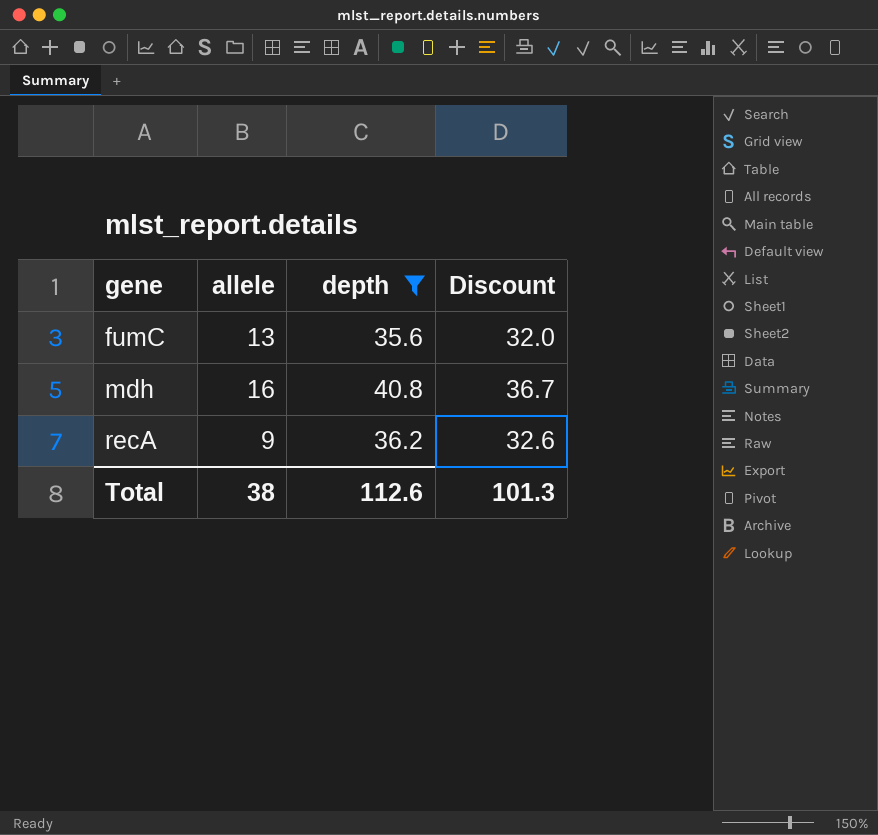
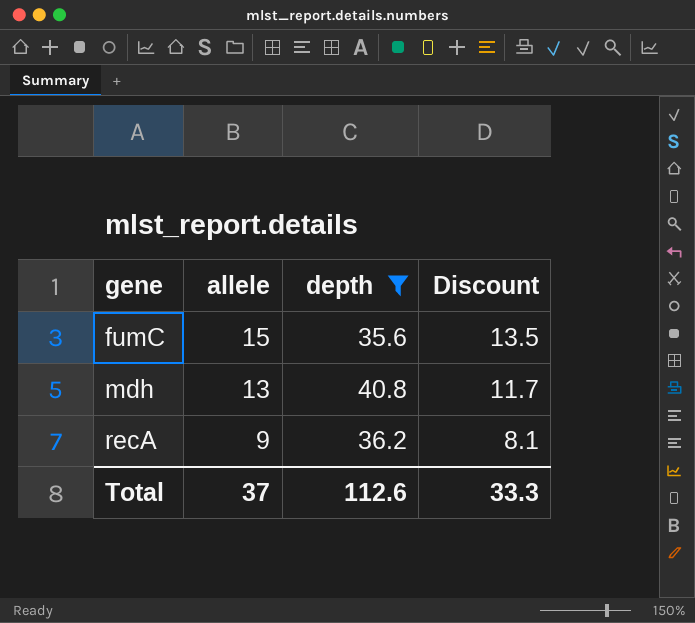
column Discount | formula: [depth] * 0.9 -> [allele] * 0.9
fumC | allele: 13 -> 15
mdh | allele: 16 -> 13
Total | allele: 38 -> 37
Total | Discount: 101.3 -> 33.3

